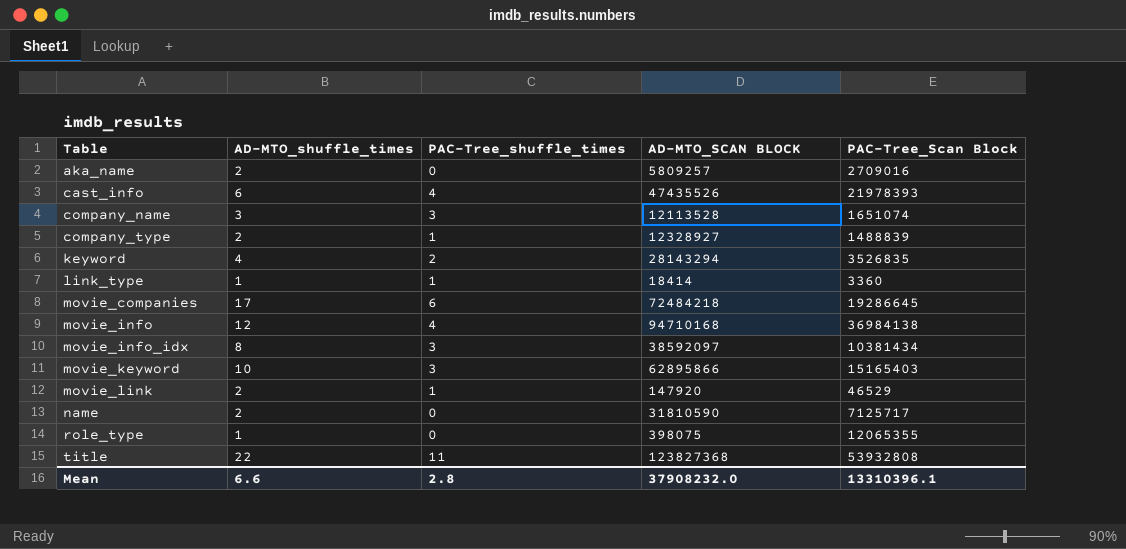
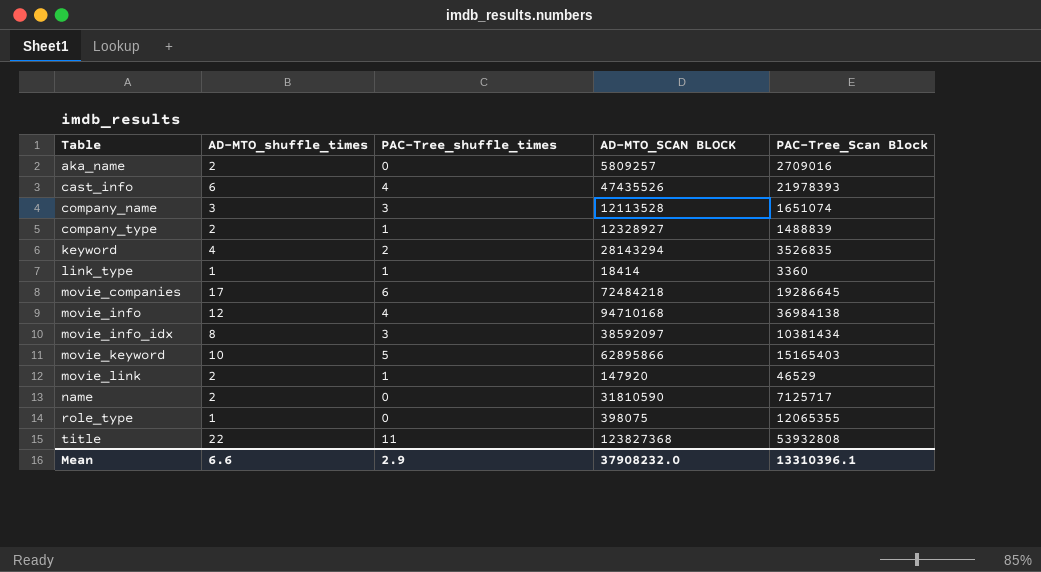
movie_keyword | PAC-Tree_shuffle_times: 3 -> 5
Mean | PAC-Tree_shuffle_times: 2.8 -> 2.9

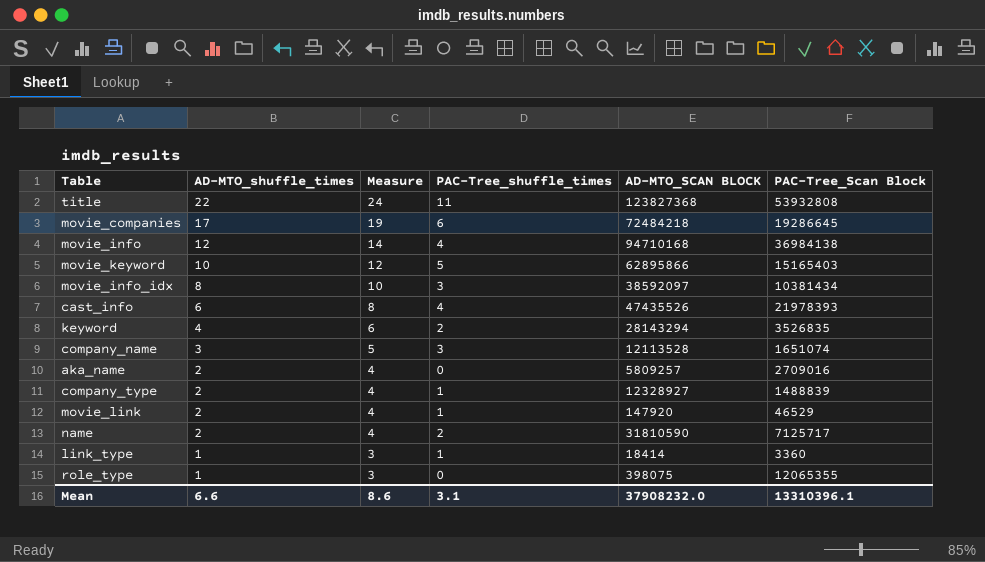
row order: Table ascending -> AD-MTO_shuffle_times descending
column Measure | formula: none -> [AD-MTO_shuffle_times] + 2
name | PAC-Tree_shuffle_times: 0 -> 2
Mean | PAC-Tree_shuffle_times: 2.9 -> 3.1

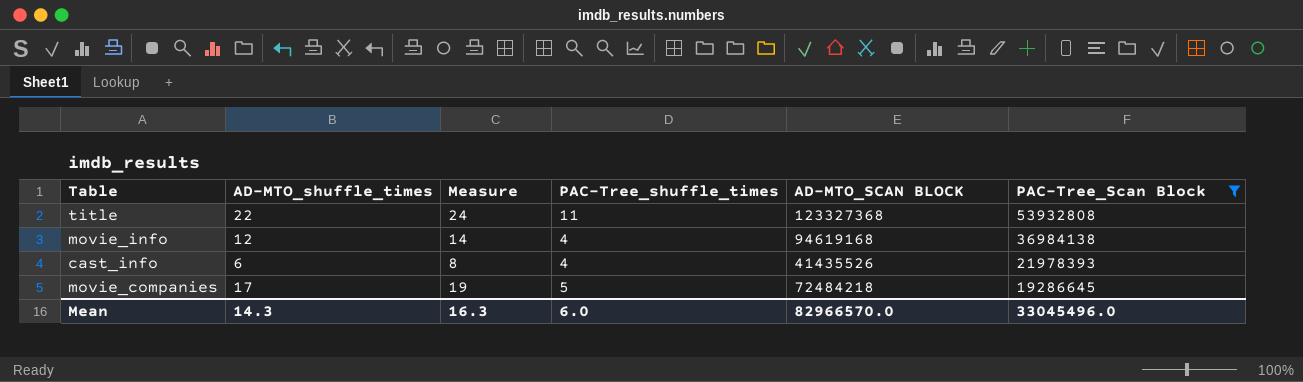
filter: none -> PAC-Tree_Scan Block >= 19286645
row order: AD-MTO_shuffle_times descending -> PAC-Tree_Scan Block descending
title | AD-MTO_SCAN BLOCK: 123827368 -> 123327368
movie_info | AD-MTO_SCAN BLOCK: 94710168 -> 94619168
cast_info | AD-MTO_SCAN BLOCK: 47435526 -> 41435526
movie_companies | PAC-Tree_shuffle_times: 6 -> 5
Mean | AD-MTO_shuffle_times: 6.6 -> 14.3
Mean | Measure: 8.6 -> 16.3
Mean | PAC-Tree_shuffle_times: 3.1 -> 6.0
Mean | AD-MTO_SCAN BLOCK: 37908232.0 -> 82966570.0
Mean | PAC-Tree_Scan Block: 13310396.1 -> 33045496.0

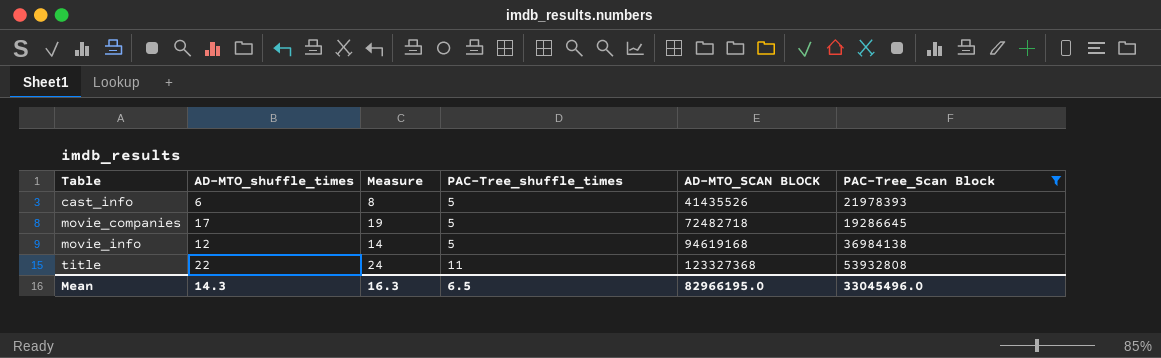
row order: PAC-Tree_Scan Block descending -> Table ascending
cast_info | PAC-Tree_shuffle_times: 4 -> 5
movie_companies | AD-MTO_SCAN BLOCK: 72484218 -> 72482718
movie_info | PAC-Tree_shuffle_times: 4 -> 5
Mean | PAC-Tree_shuffle_times: 6.0 -> 6.5
Mean | AD-MTO_SCAN BLOCK: 82966570.0 -> 82966195.0

